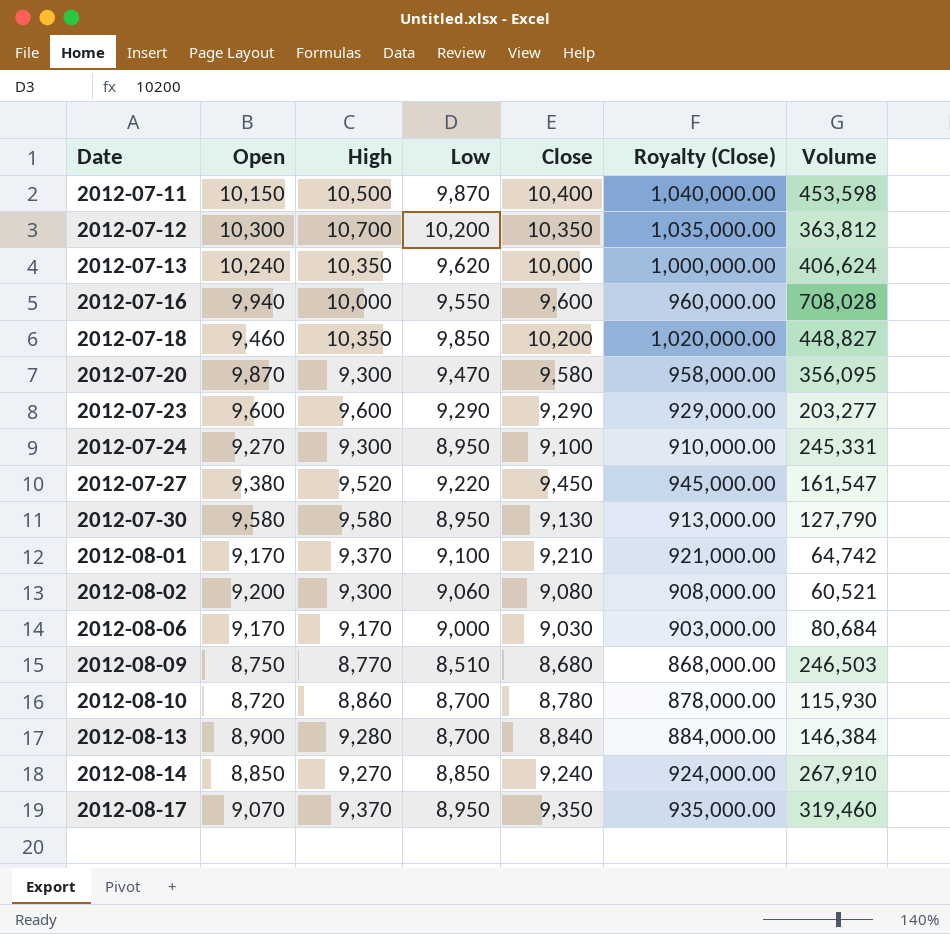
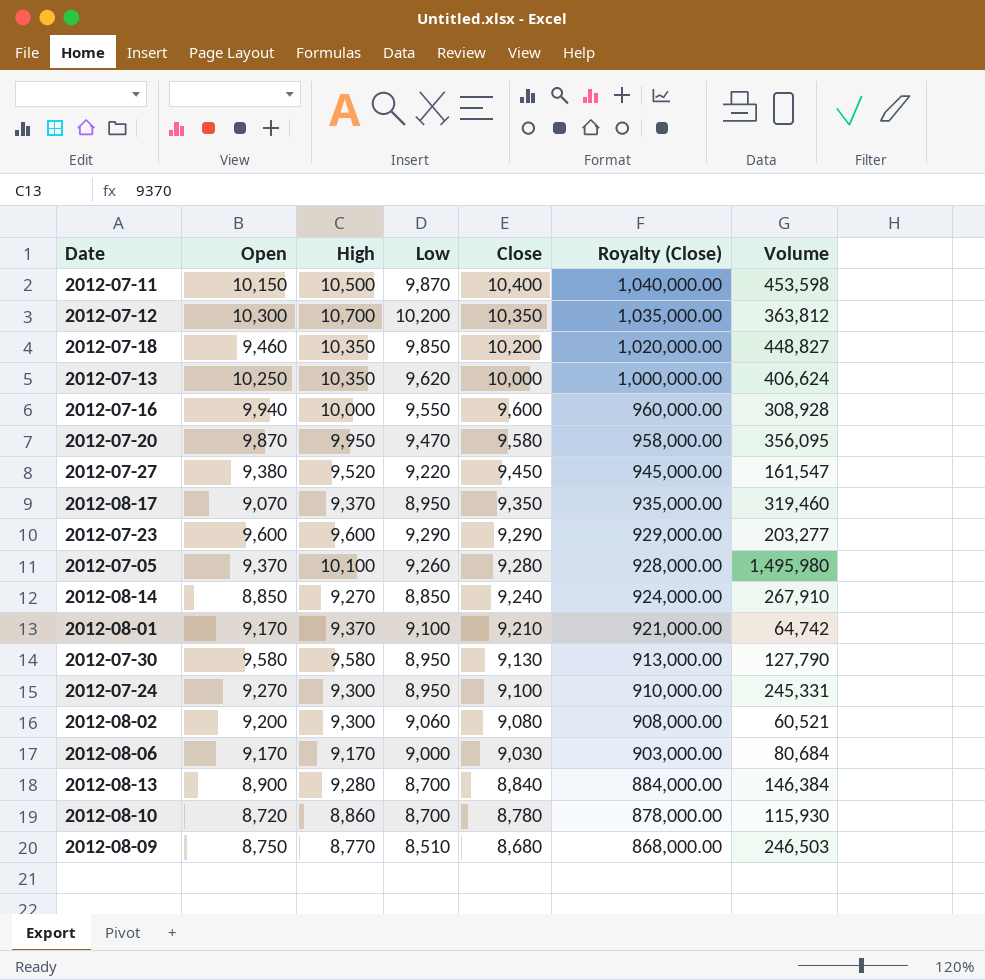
row order: Date ascending -> Close descending
2012-07-13 | Open: 10,240 -> 10,250
2012-07-16 | Volume: 708,028 -> 308,928
2012-07-20 | High: 9,300 -> 9,950
row 2012-07-05: none -> 9,370 | 10,100 | 9,260 | 9,280 | 928,000.00 | 1,495,980

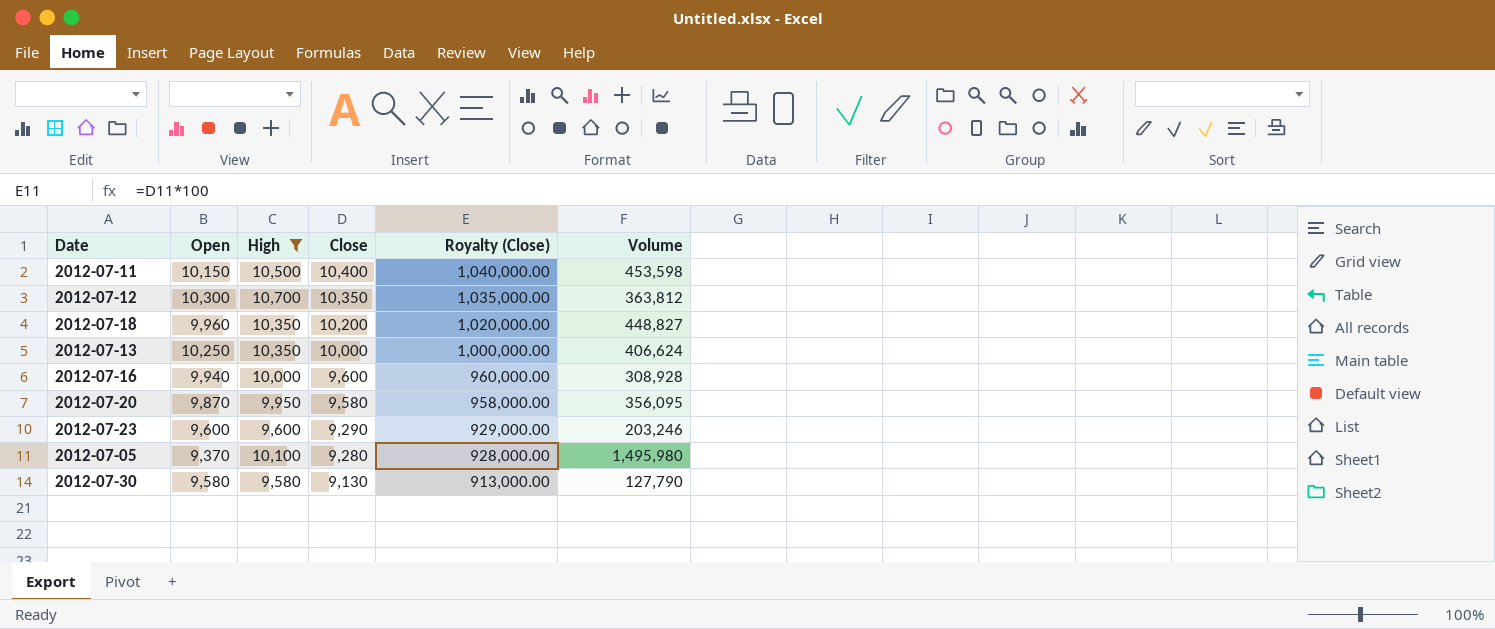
filter: none -> High >= 9,580
column Low | position: 4 -> none
2012-07-18 | Open: 9,460 -> 9,960
2012-07-23 | Volume: 203,277 -> 203,246

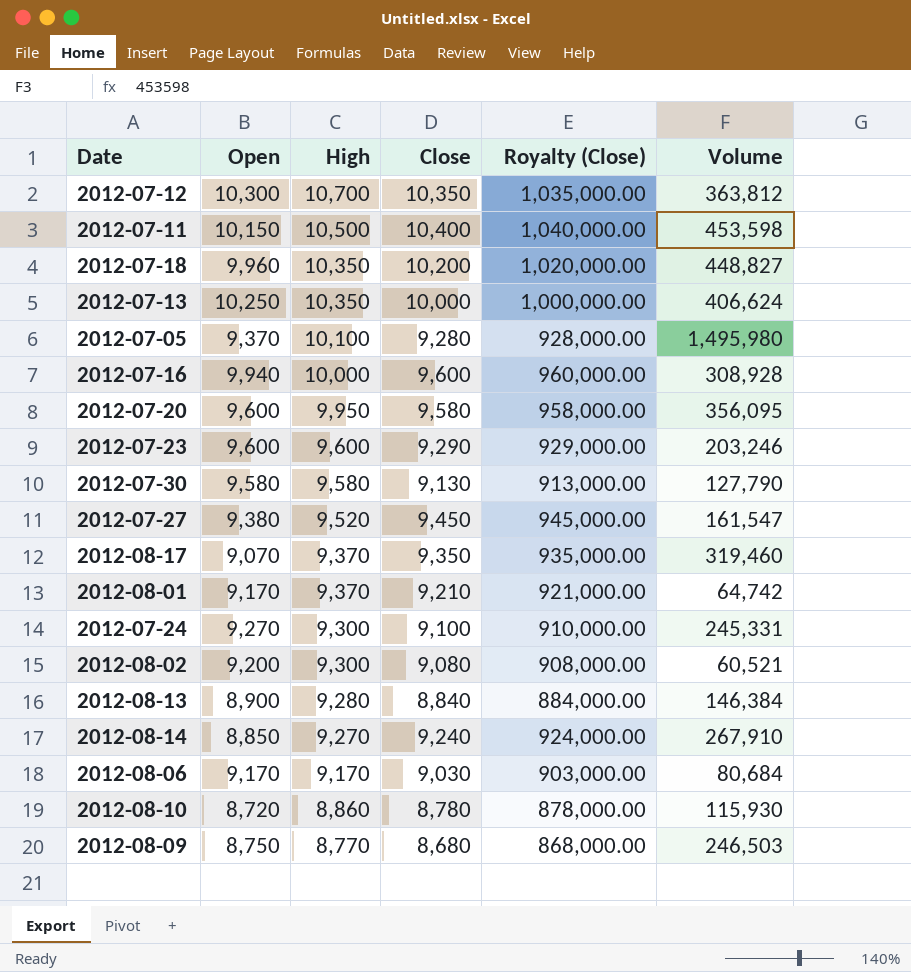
filter: High >= 9,580 -> none
row order: Close descending -> High descending
2012-07-20 | Open: 9,870 -> 9,600

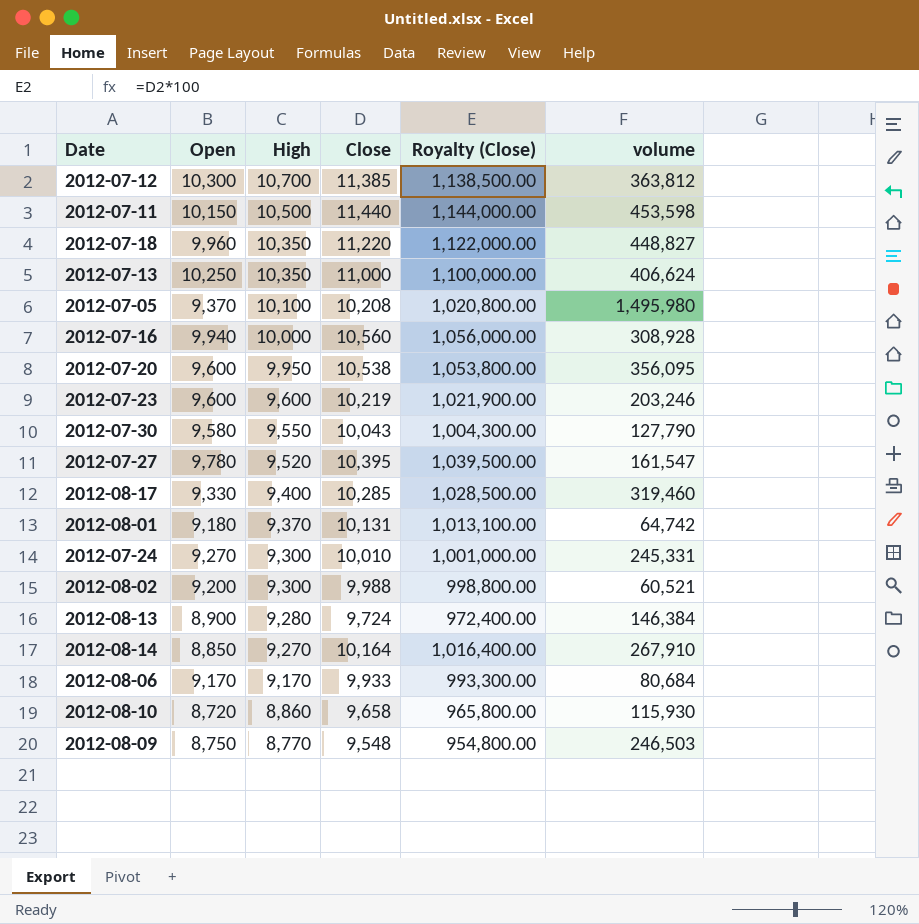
column name: Volume -> volume
2012-07-12 | Close: 10,350 -> 11,385
2012-07-12 | Royalty (Close): 1,035,000.00 -> 1,138,500.00
2012-07-11 | Close: 10,400 -> 11,440
2012-07-11 | Royalty (Close): 1,040,000.00 -> 1,144,000.00
2012-07-18 | Close: 10,200 -> 11,220
2012-07-18 | Royalty (Close): 1,020,000.00 -> 1,122,000.00
2012-07-13 | Close: 10,000 -> 11,000
2012-07-13 | Royalty (Close): 1,000,000.00 -> 1,100,000.00
2012-07-05 | Close: 9,280 -> 10,208
2012-07-05 | Royalty (Close): 928,000.00 -> 1,020,800.00
2012-07-16 | Close: 9,600 -> 10,560
2012-07-16 | Royalty (Close): 960,000.00 -> 1,056,000.00
2012-07-20 | Close: 9,580 -> 10,538
2012-07-20 | Royalty (Close): 958,000.00 -> 1,053,800.00
2012-07-23 | Close: 9,290 -> 10,219
2012-07-23 | Royalty (Close): 929,000.00 -> 1,021,900.00
2012-07-30 | High: 9,580 -> 9,550
2012-07-30 | Close: 9,130 -> 10,043
2012-07-30 | Royalty (Close): 913,000.00 -> 1,004,300.00
2012-07-27 | Open: 9,380 -> 9,780
2012-07-27 | Close: 9,450 -> 10,395
2012-07-27 | Royalty (Close): 945,000.00 -> 1,039,500.00
2012-08-17 | Open: 9,070 -> 9,330
2012-08-17 | High: 9,370 -> 9,400
2012-08-17 | Close: 9,350 -> 10,285
2012-08-17 | Royalty (Close): 935,000.00 -> 1,028,500.00
2012-08-01 | Open: 9,170 -> 9,180
2012-08-01 | Close: 9,210 -> 10,131
2012-08-01 | Royalty (Close): 921,000.00 -> 1,013,100.00
2012-07-24 | Close: 9,100 -> 10,010
2012-07-24 | Royalty (Close): 910,000.00 -> 1,001,000.00
2012-08-02 | Close: 9,080 -> 9,988
2012-08-02 | Royalty (Close): 908,000.00 -> 998,800.00
2012-08-13 | Close: 8,840 -> 9,724
2012-08-13 | Royalty (Close): 884,000.00 -> 972,400.00
2012-08-14 | Close: 9,240 -> 10,164
2012-08-14 | Royalty (Close): 924,000.00 -> 1,016,400.00
2012-08-06 | Close: 9,030 -> 9,933
2012-08-06 | Royalty (Close): 903,000.00 -> 993,300.00
2012-08-10 | Close: 8,780 -> 9,658
2012-08-10 | Royalty (Close): 878,000.00 -> 965,800.00
2012-08-09 | Close: 8,680 -> 9,548
2012-08-09 | Royalty (Close): 868,000.00 -> 954,800.00

